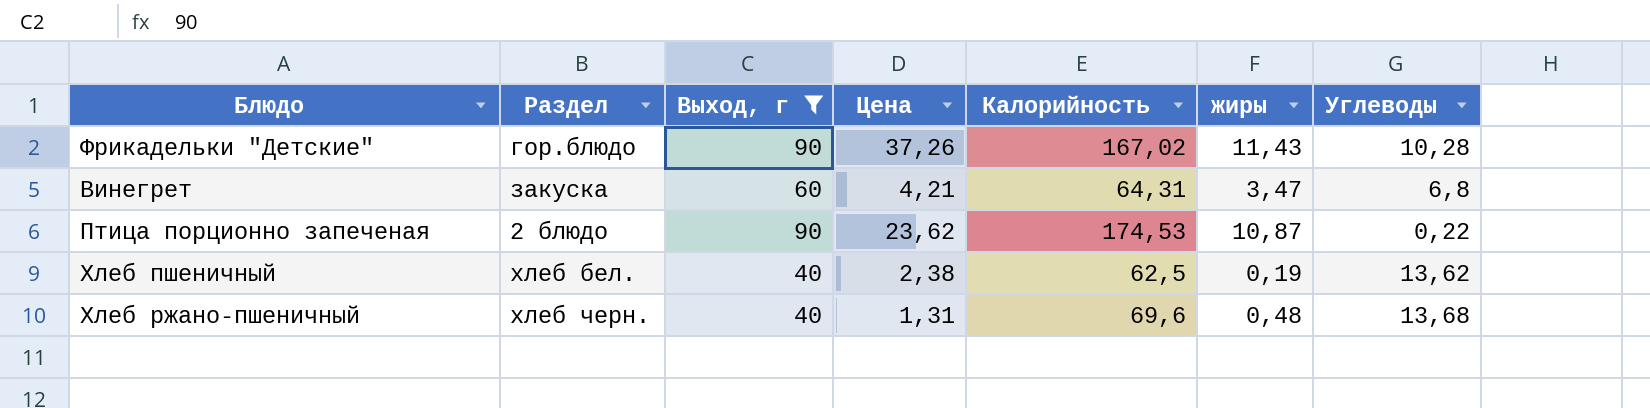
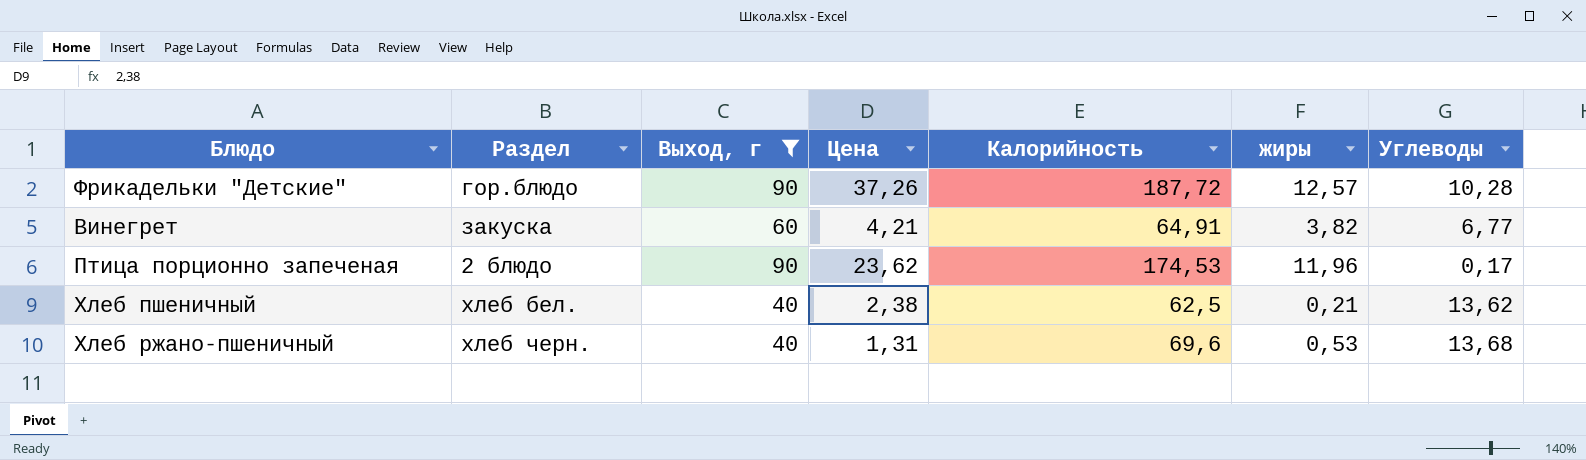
Фрикадельки "Детские" | Калорийность: 167,02 -> 187,72
Фрикадельки "Детские" | жиры: 11,43 -> 12,57
Винегрет | Калорийность: 64,31 -> 64,91
Винегрет | жиры: 3,47 -> 3,82
Винегрет | Углеводы: 6,8 -> 6,77
Птица порционно запеченая | жиры: 10,87 -> 11,96
Птица порционно запеченая | Углеводы: 0,22 -> 0,17
Хлеб пшеничный | жиры: 0,19 -> 0,21
Хлеб ржано-пшеничный | жиры: 0,48 -> 0,53

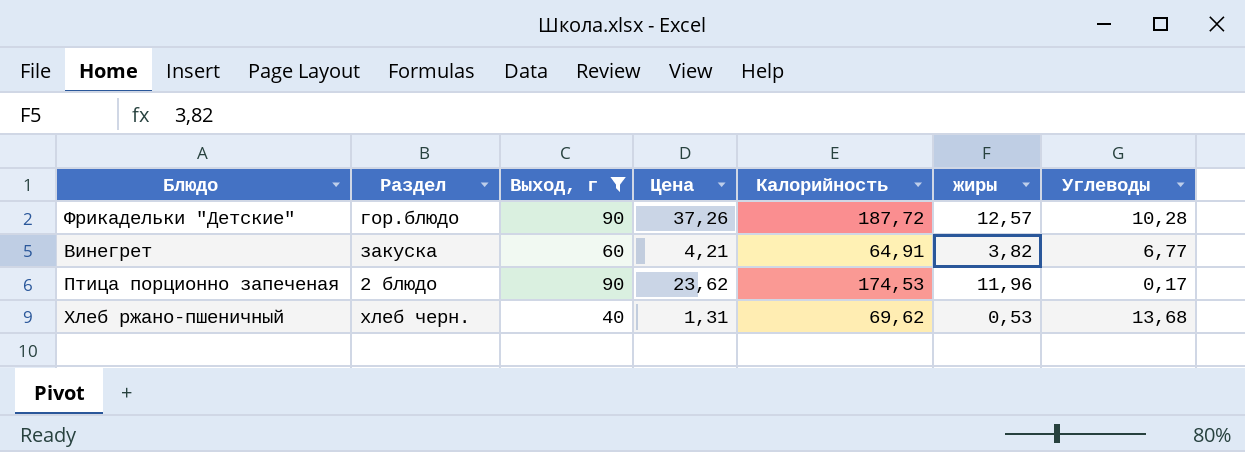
row Хлеб пшеничный: хлеб бел. | 40 | 2,38 | 62,5 | 0,21 | 13,62 -> none
Хлеб ржано-пшеничный | Калорийность: 69,6 -> 69,62

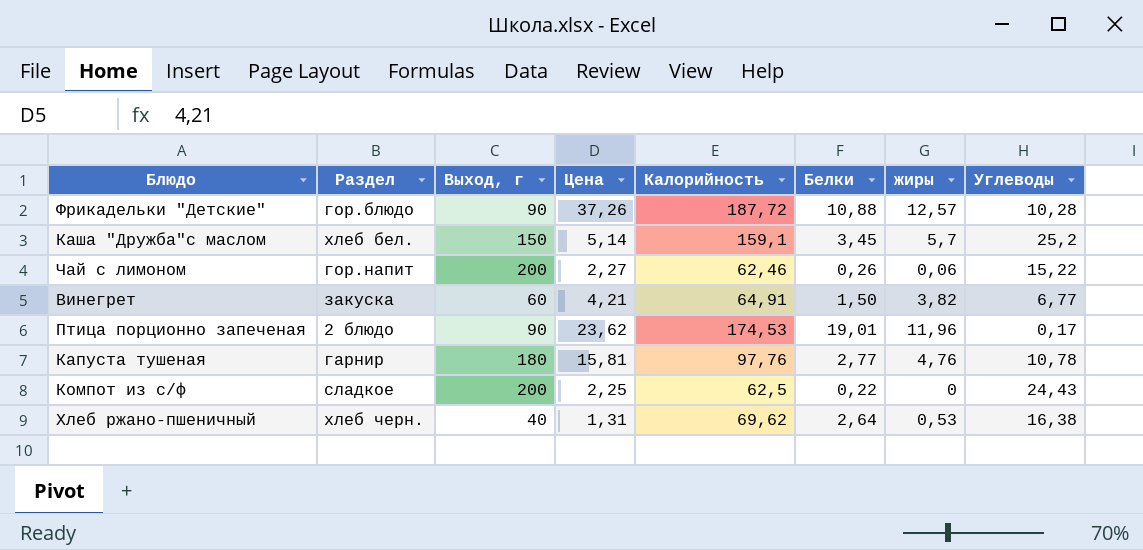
filter: Выход, г <= 90 -> none
column Белки | position: none -> 6
Хлеб ржано-пшеничный | Углеводы: 13,68 -> 16,38

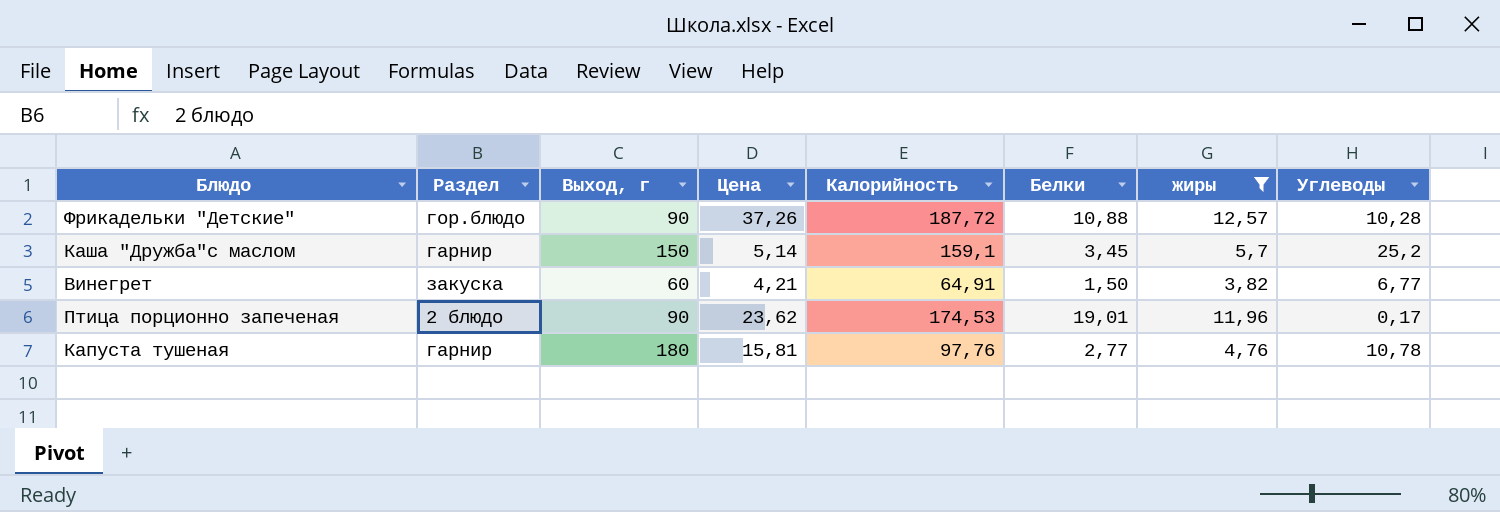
filter: none -> жиры >= 3,82
Каша "Дружба"с маслом | Раздел: хлеб бел. -> гарнир

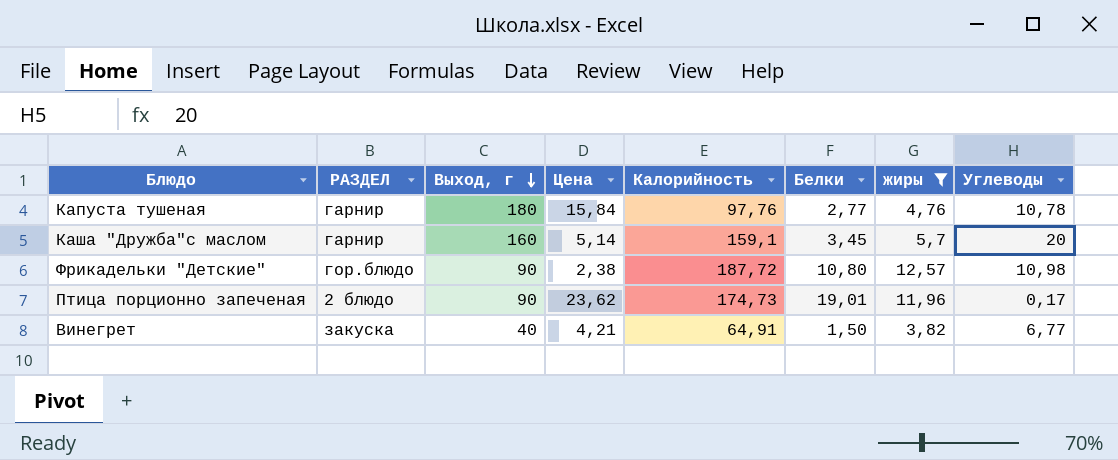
row order: none -> Выход, г descending
column name: Раздел -> РАЗДЕЛ
Капуста тушеная | Цена: 15,81 -> 15,84
Каша "Дружба"с маслом | Выход, г: 150 -> 160
Каша "Дружба"с маслом | Углеводы: 25,2 -> 20
Фрикадельки "Детские" | Цена: 37,26 -> 2,38
Фрикадельки "Детские" | Белки: 10,88 -> 10,80
Фрикадельки "Детские" | Углеводы: 10,28 -> 10,98
Птица порционно запеченая | Калорийность: 174,53 -> 174,73
Винегрет | Выход, г: 60 -> 40

